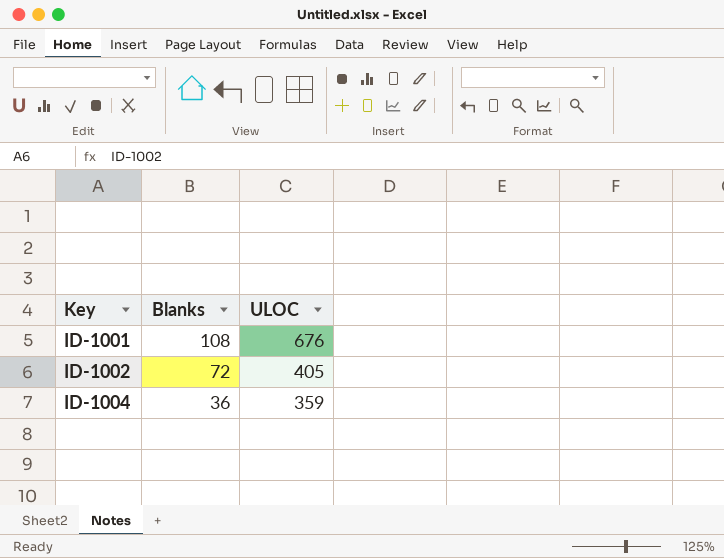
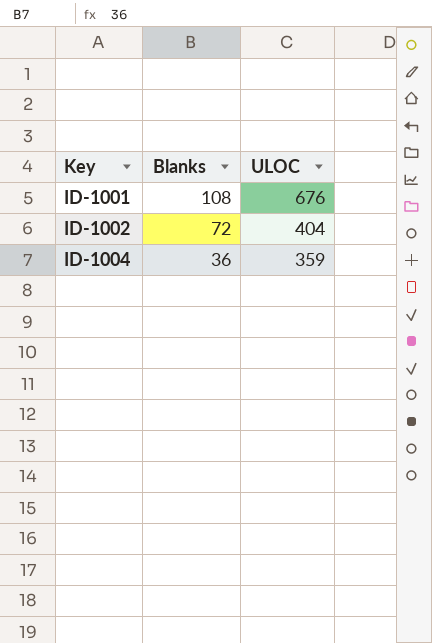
ID-1002 | ULOC: 405 -> 404

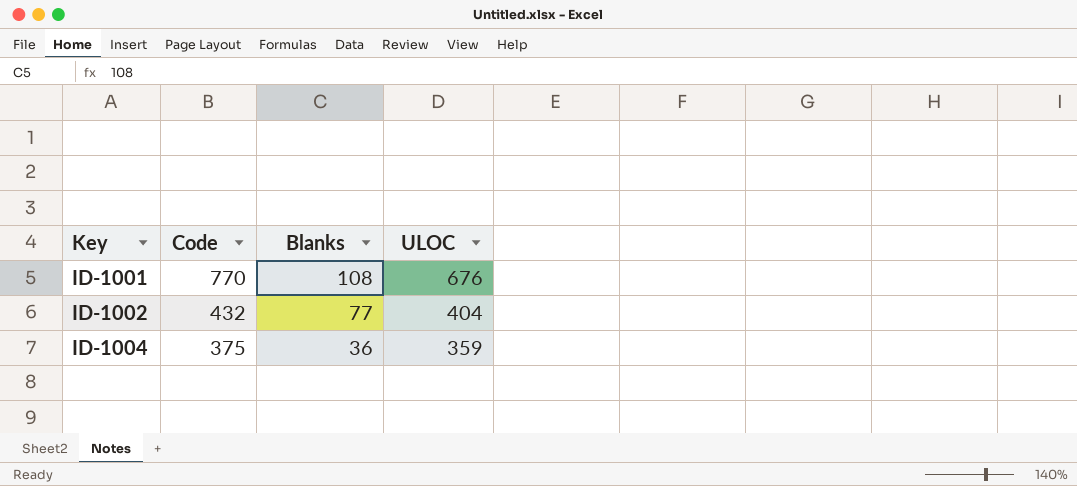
column Code | position: none -> 2
ID-1002 | Blanks: 72 -> 77

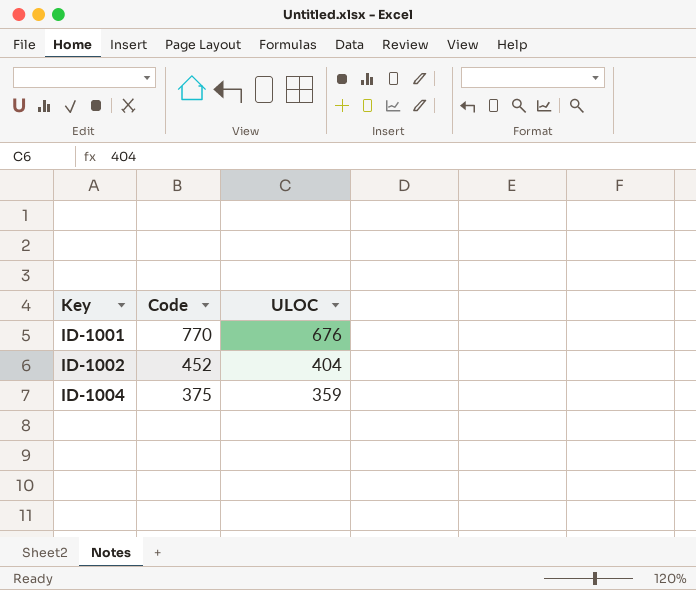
column Blanks | position: 3 -> none
ID-1002 | Code: 432 -> 452

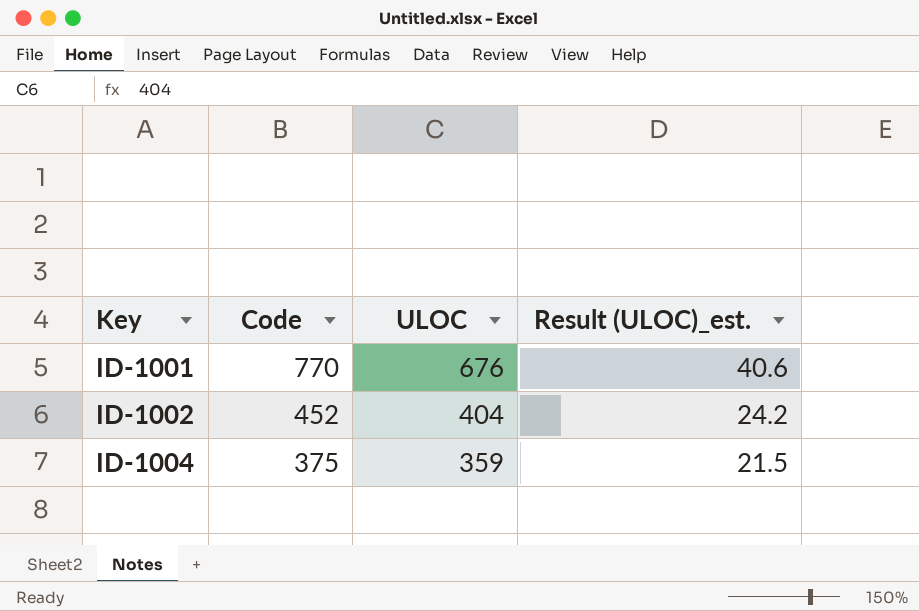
column Result (ULOC)_est. | formula: none -> [ULOC] * 0.06

